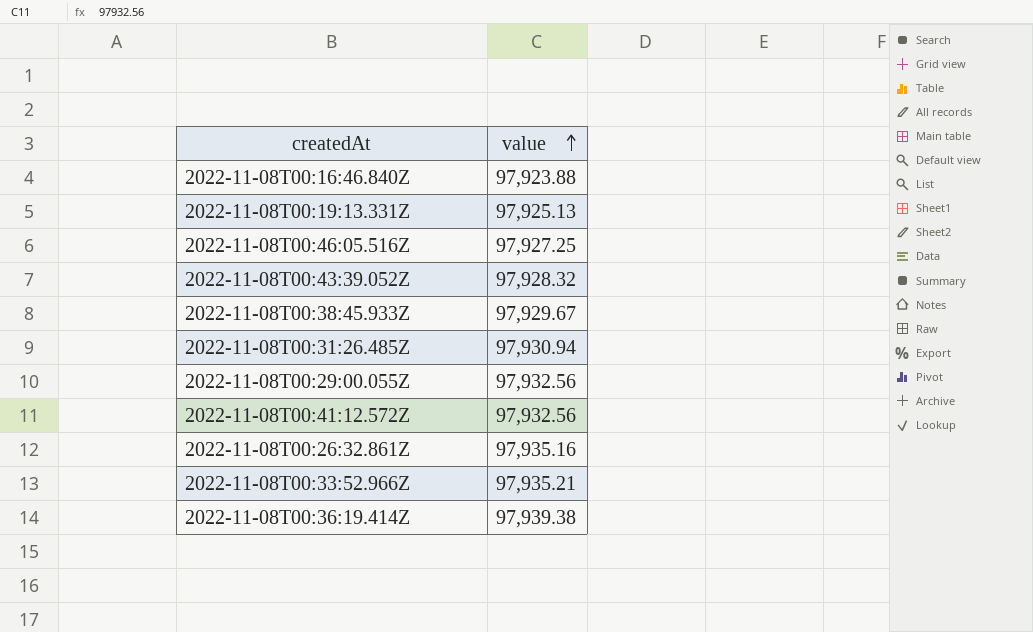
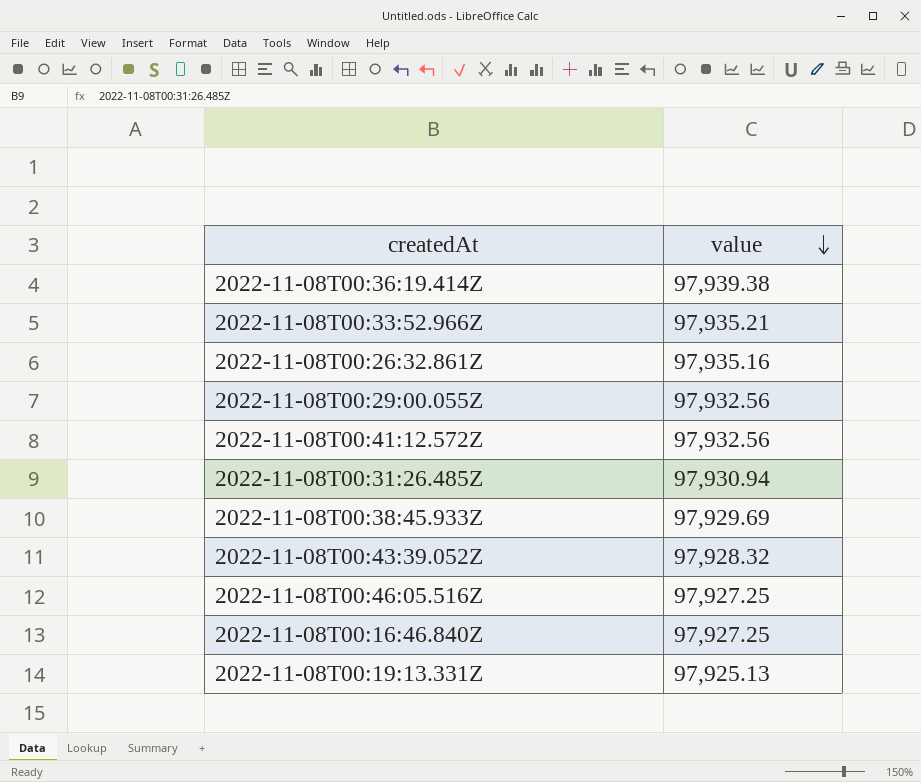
row order: value ascending -> value descending
2022-11-08T00:38:45.933Z | value: 97,929.67 -> 97,929.69
2022-11-08T00:16:46.840Z | value: 97,923.88 -> 97,927.25

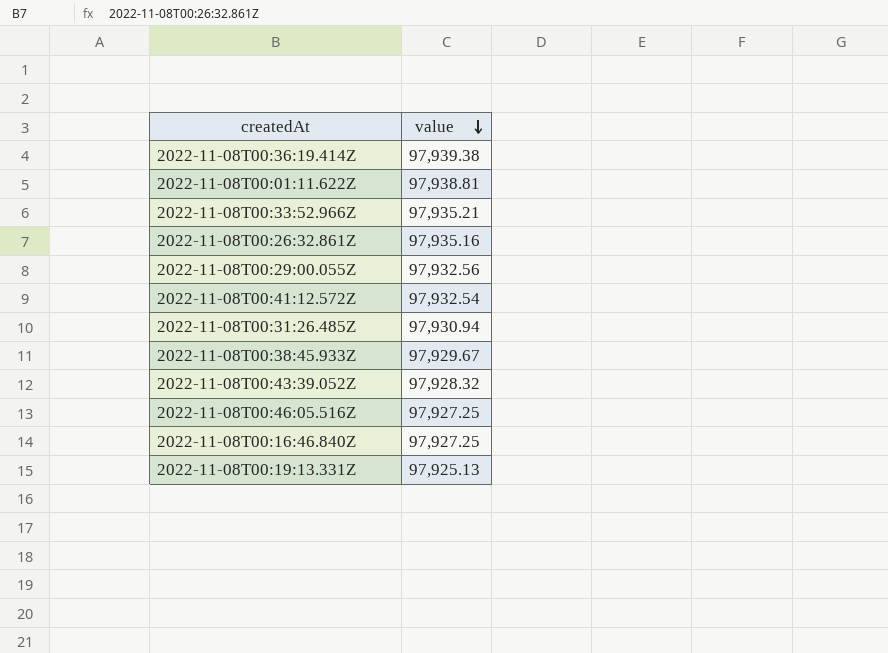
row 2022-11-08T00:01:11.622Z: none -> 97,938.81
2022-11-08T00:41:12.572Z | value: 97,932.56 -> 97,932.54
2022-11-08T00:38:45.933Z | value: 97,929.69 -> 97,929.67

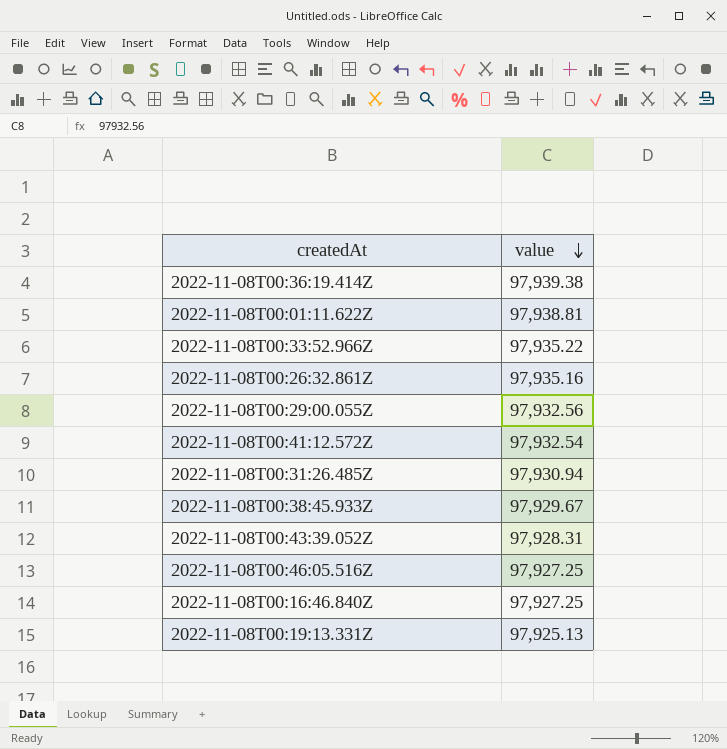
2022-11-08T00:33:52.966Z | value: 97,935.21 -> 97,935.22
2022-11-08T00:43:39.052Z | value: 97,928.32 -> 97,928.31

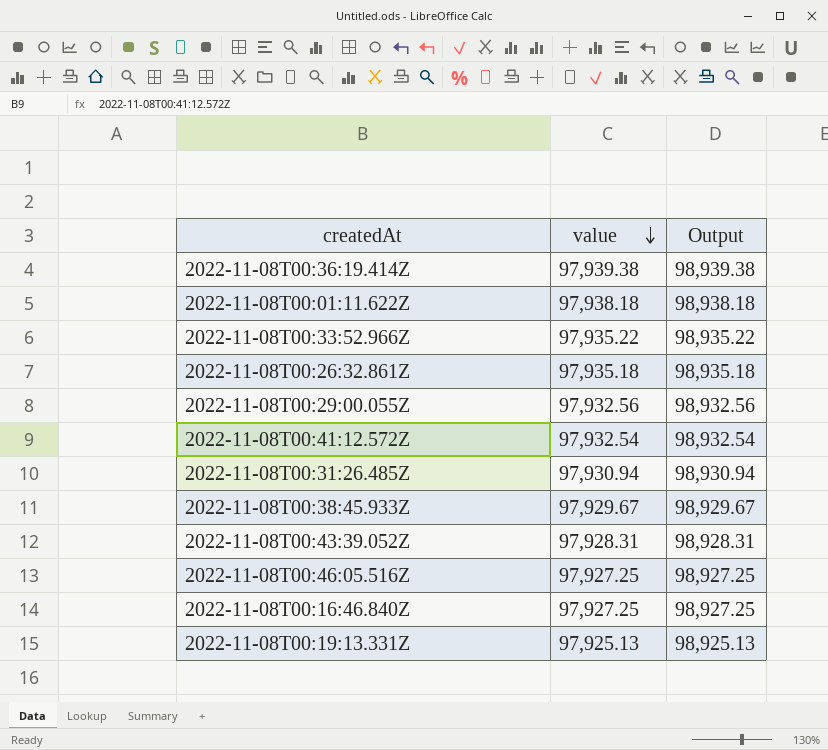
column Output | formula: none -> [value] + 1000
2022-11-08T00:01:11.622Z | value: 97,938.81 -> 97,938.18
2022-11-08T00:26:32.861Z | value: 97,935.16 -> 97,935.18

